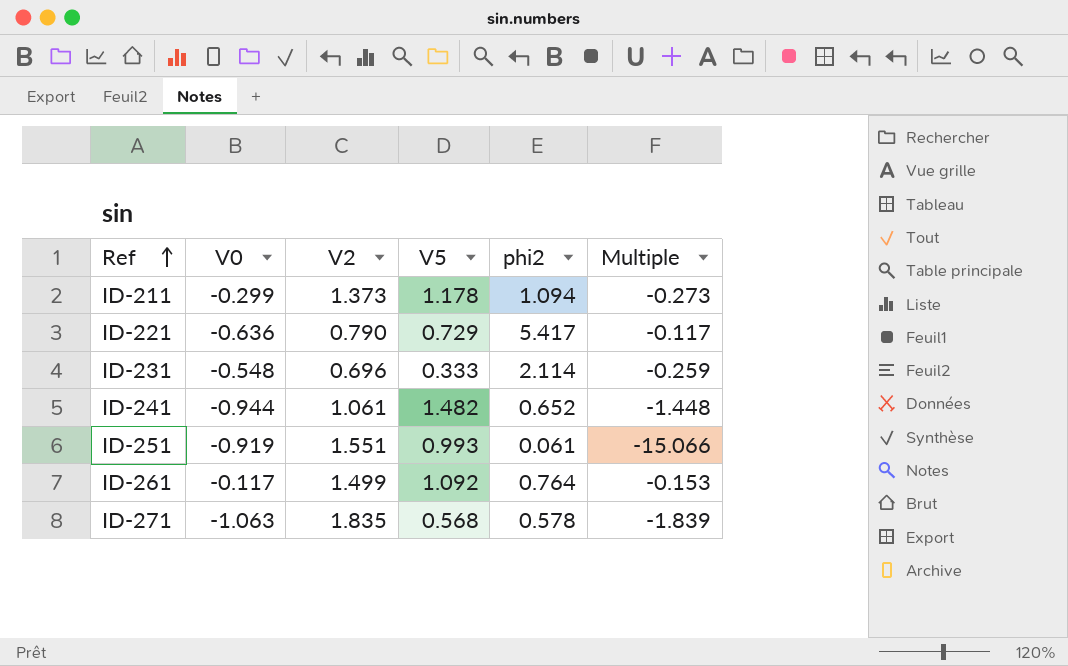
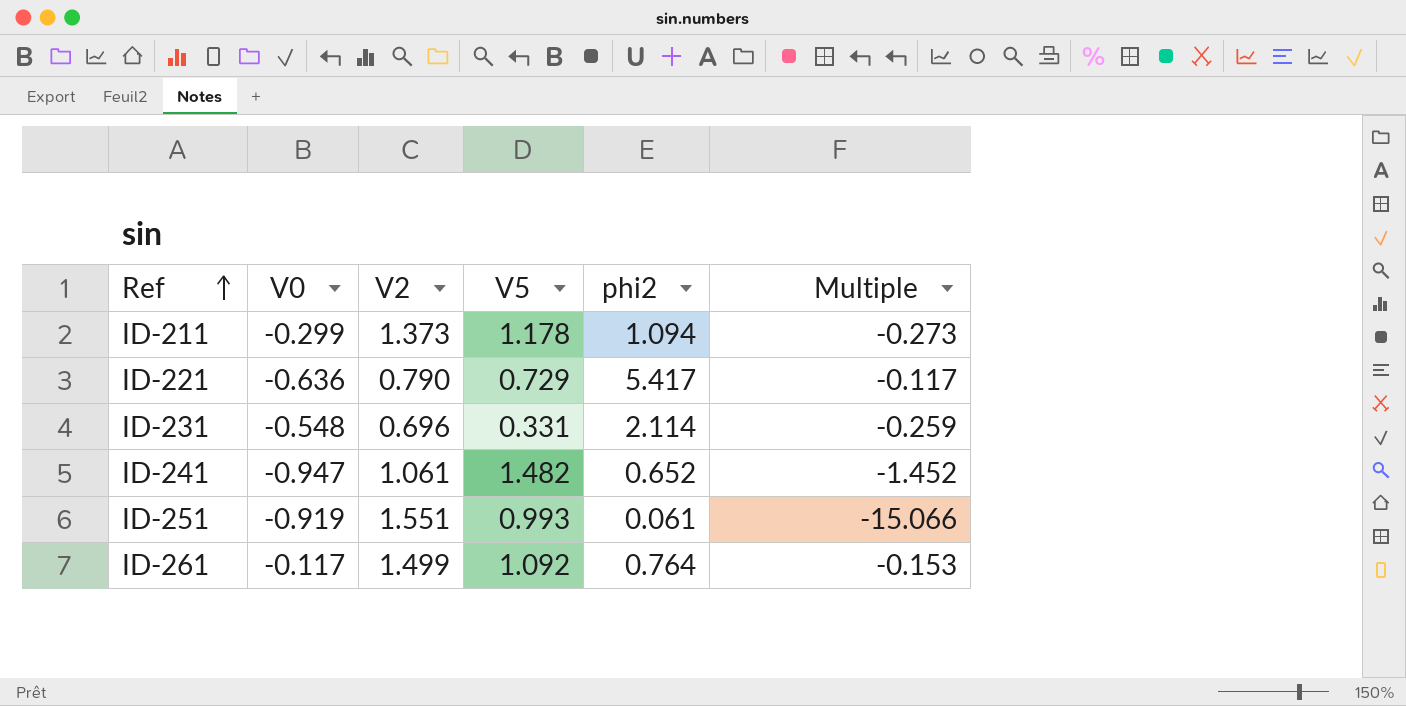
row ID-271: -1.063 | 1.835 | 0.568 | 0.578 | -1.839 -> none
ID-231 | V5: 0.333 -> 0.331
ID-241 | V0: -0.944 -> -0.947
ID-241 | Multiple: -1.448 -> -1.452

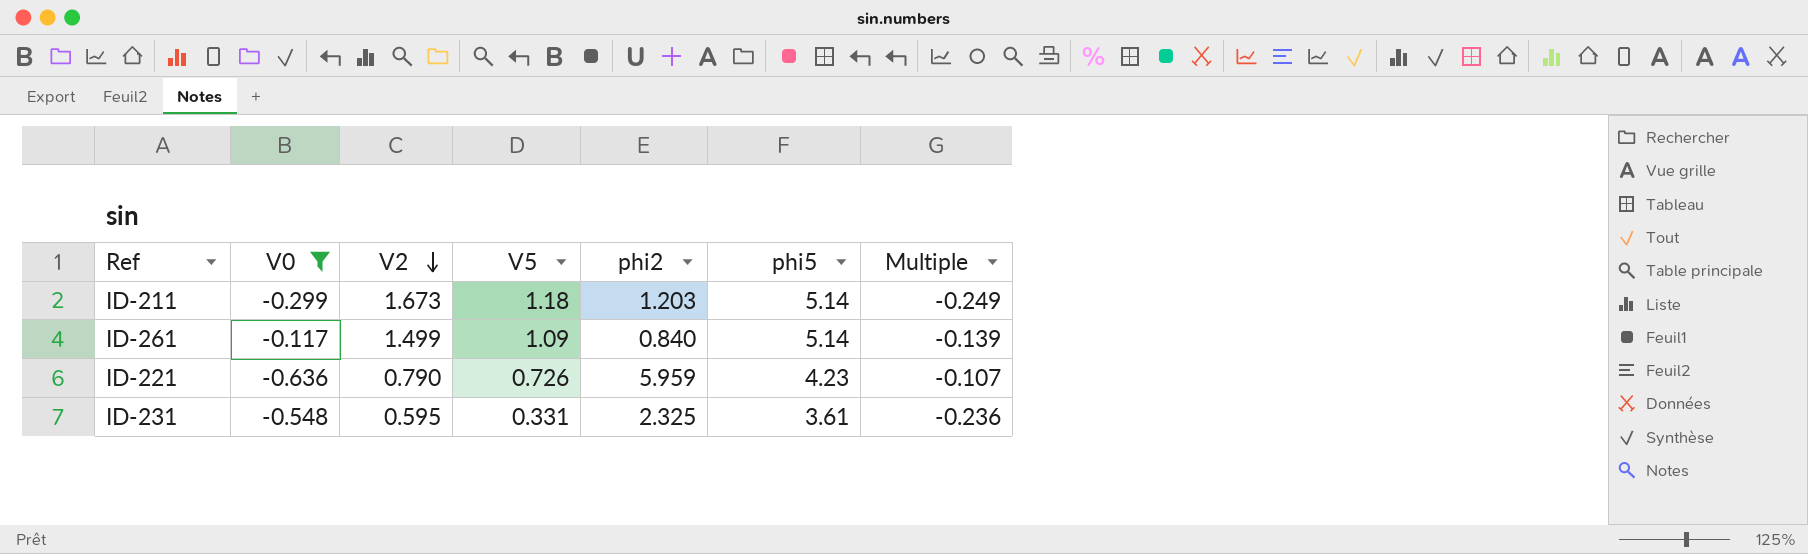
filter: none -> V0 >= -0.636
row order: Ref ascending -> V2 descending
column phi5 | position: none -> 6
ID-211 | V2: 1.373 -> 1.673
ID-211 | V5: 1.178 -> 1.18
ID-211 | phi2: 1.094 -> 1.203
ID-211 | Multiple: -0.273 -> -0.249
ID-261 | V5: 1.092 -> 1.09
ID-261 | phi2: 0.764 -> 0.840
ID-261 | Multiple: -0.153 -> -0.139
ID-221 | V5: 0.729 -> 0.726
ID-221 | phi2: 5.417 -> 5.959
ID-221 | Multiple: -0.117 -> -0.107
ID-231 | V2: 0.696 -> 0.595
ID-231 | phi2: 2.114 -> 2.325
ID-231 | Multiple: -0.259 -> -0.236

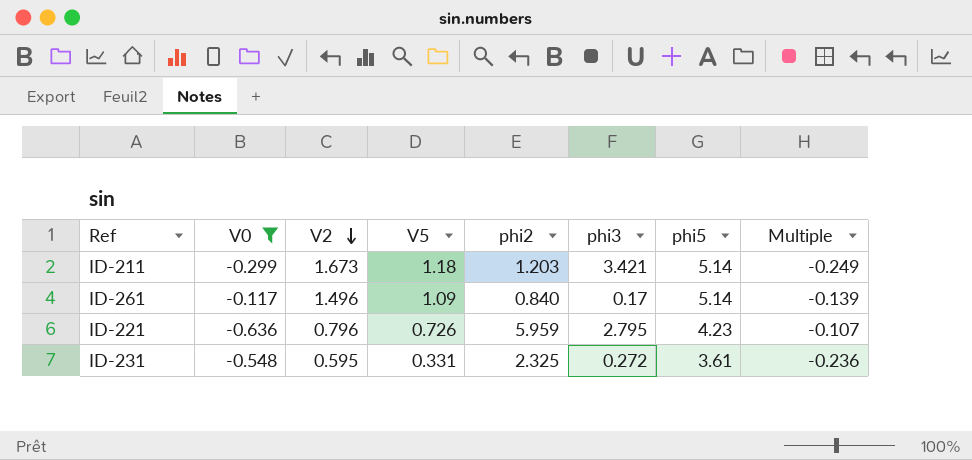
column phi3 | position: none -> 6
ID-261 | V2: 1.499 -> 1.496
ID-221 | V2: 0.790 -> 0.796

